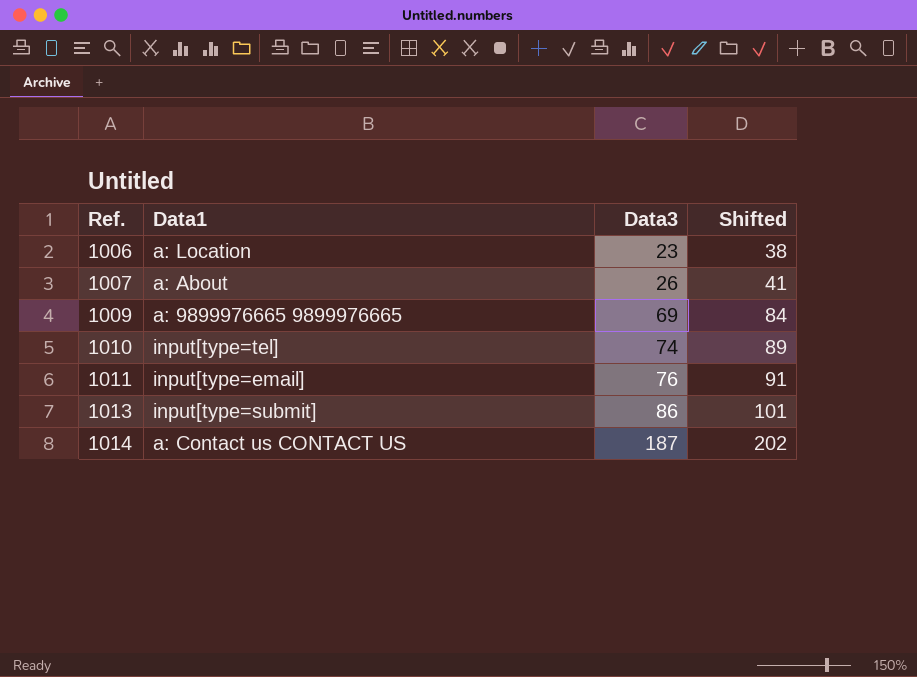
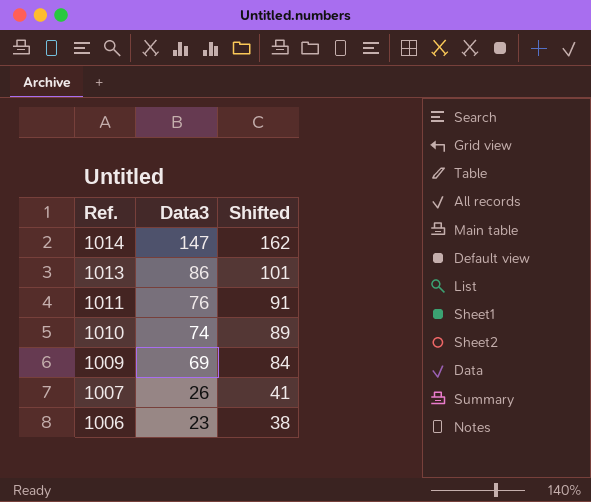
row order: Ref. ascending -> Ref. descending
column Data1 | position: 2 -> none
1014 | Data3: 187 -> 147
1014 | Shifted: 202 -> 162

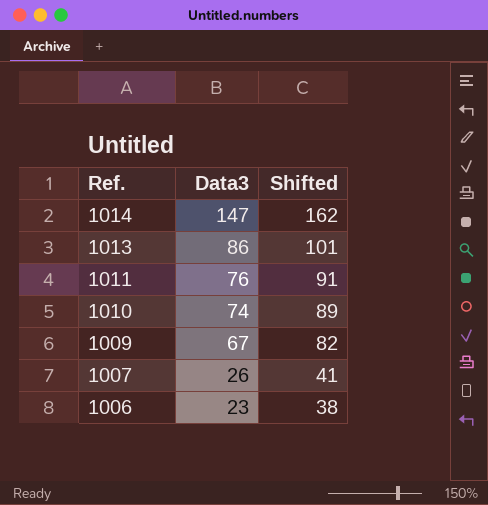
1009 | Data3: 69 -> 67
1009 | Shifted: 84 -> 82

